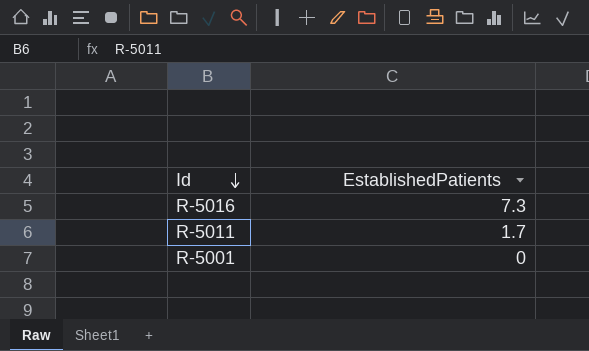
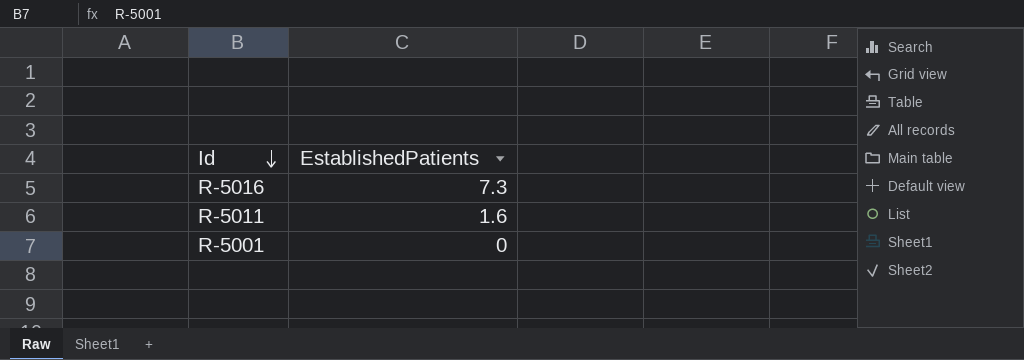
R-5011 | EstablishedPatients: 1.7 -> 1.6

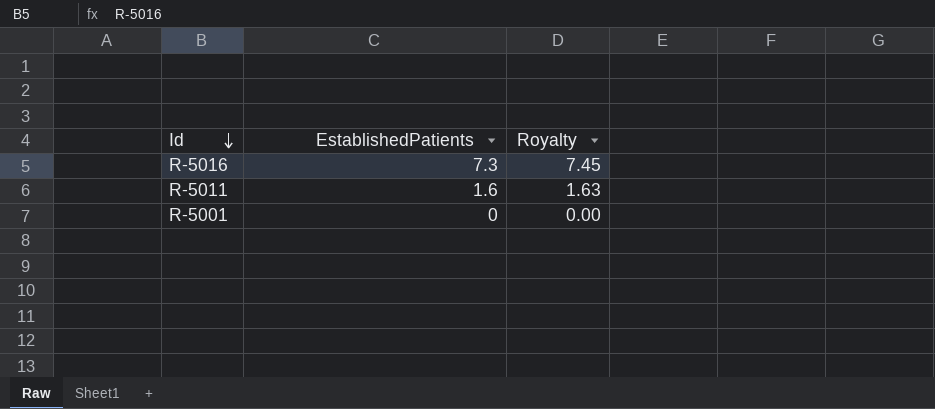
column Royalty | formula: none -> [EstablishedPatients] * 1.02

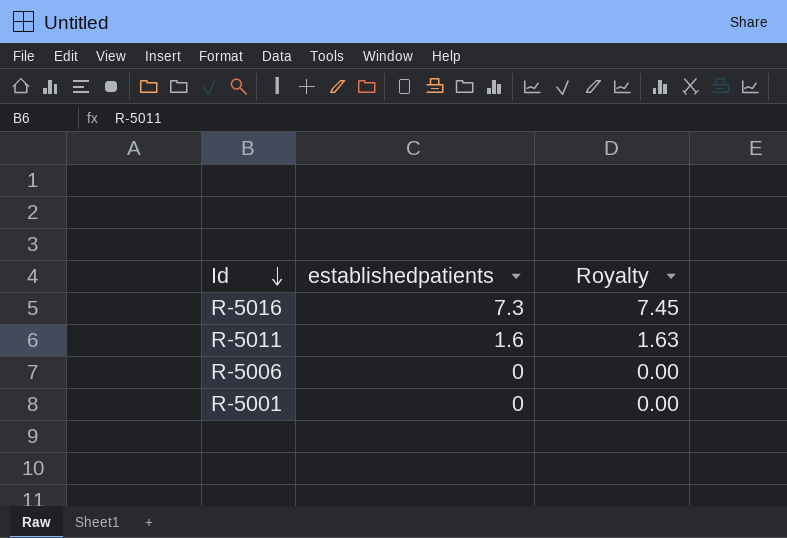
column name: EstablishedPatients -> establishedpatients
row R-5006: none -> 0 | 0.00

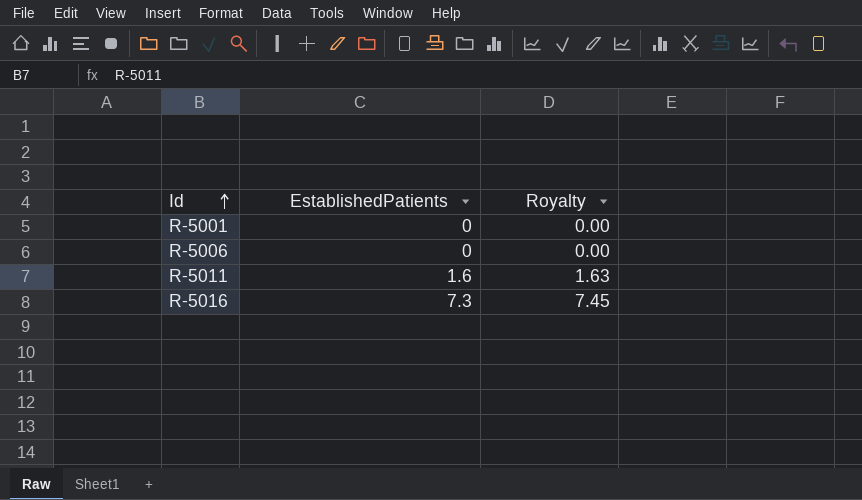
row order: Id descending -> Id ascending
column name: establishedpatients -> EstablishedPatients

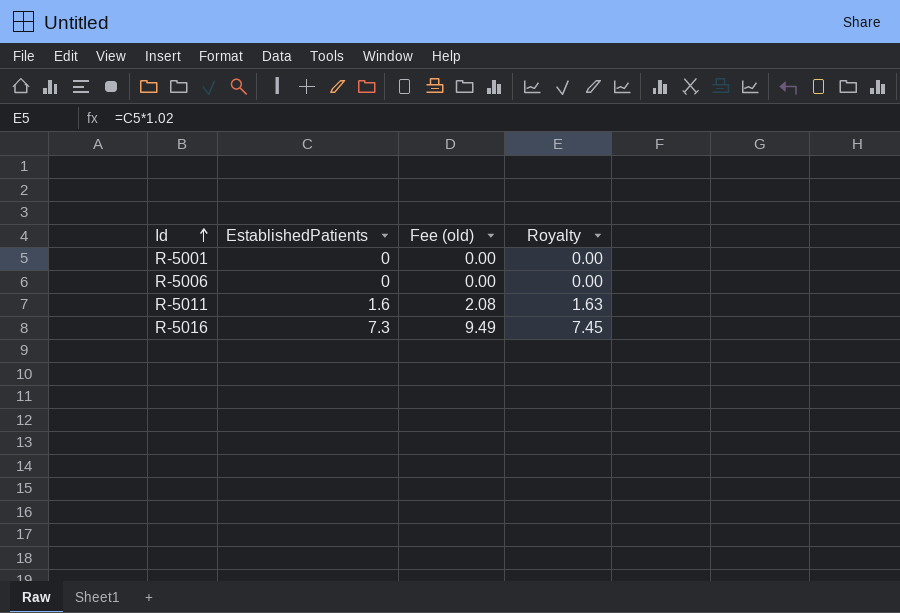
column Fee (old) | formula: none -> [EstablishedPatients] * 1.3

